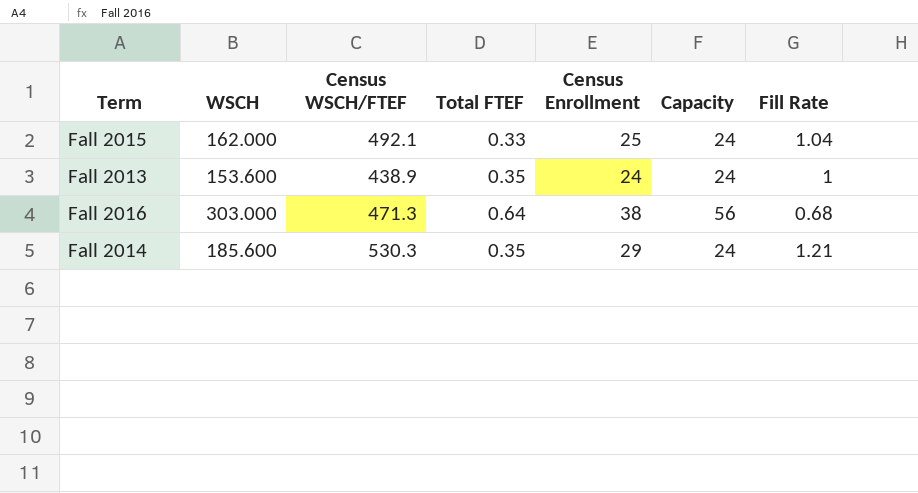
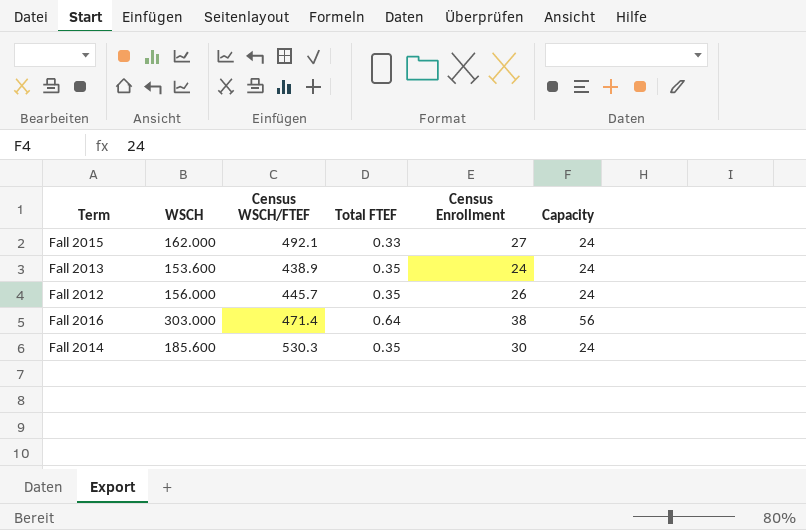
column Fill Rate | formula: [Census Enrollment] / [Capacity] -> none
Fall 2015 | Census Enrollment: 25 -> 27
row Fall 2012: none -> 156.000 | 445.7 | 0.35 | 26 | 24
Fall 2016 | Census WSCH/FTEF: 471.3 -> 471.4
Fall 2014 | Census Enrollment: 29 -> 30

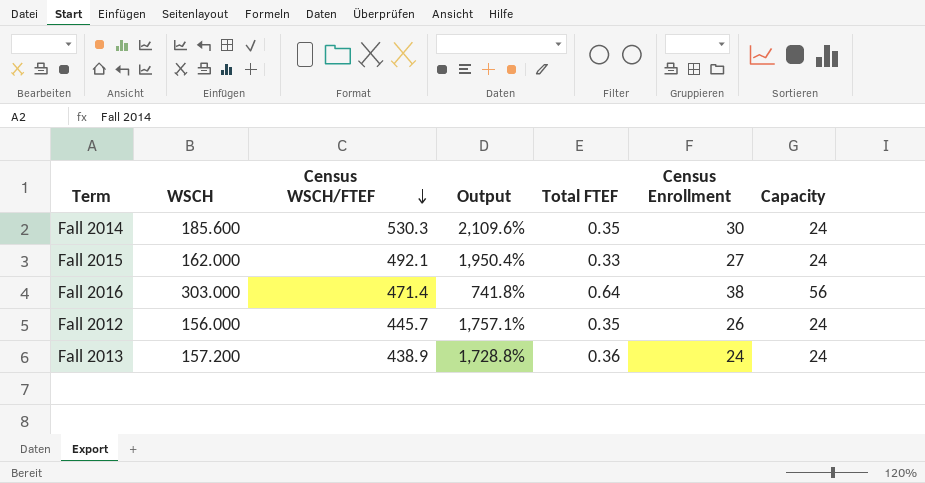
row order: none -> Census WSCH/FTEF descending
column Output | formula: none -> ([Census WSCH/FTEF] - [Capacity]) / [Capacity]
Fall 2013 | WSCH: 153.600 -> 157.200
Fall 2013 | Total FTEF: 0.35 -> 0.36

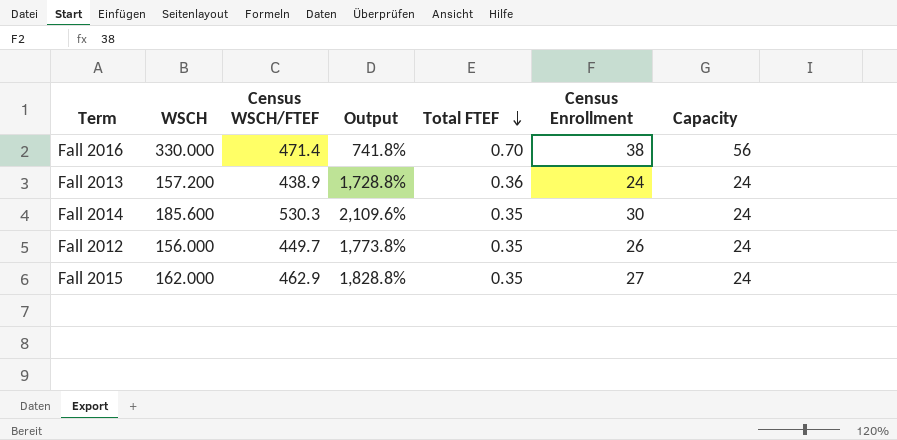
row order: Census WSCH/FTEF descending -> Total FTEF descending
Fall 2016 | WSCH: 303.000 -> 330.000
Fall 2016 | Total FTEF: 0.64 -> 0.70
Fall 2012 | Census WSCH/FTEF: 445.7 -> 449.7
Fall 2012 | Output: 1,757.1% -> 1,773.8%
Fall 2015 | Census WSCH/FTEF: 492.1 -> 462.9
Fall 2015 | Output: 1,950.4% -> 1,828.8%
Fall 2015 | Total FTEF: 0.33 -> 0.35

